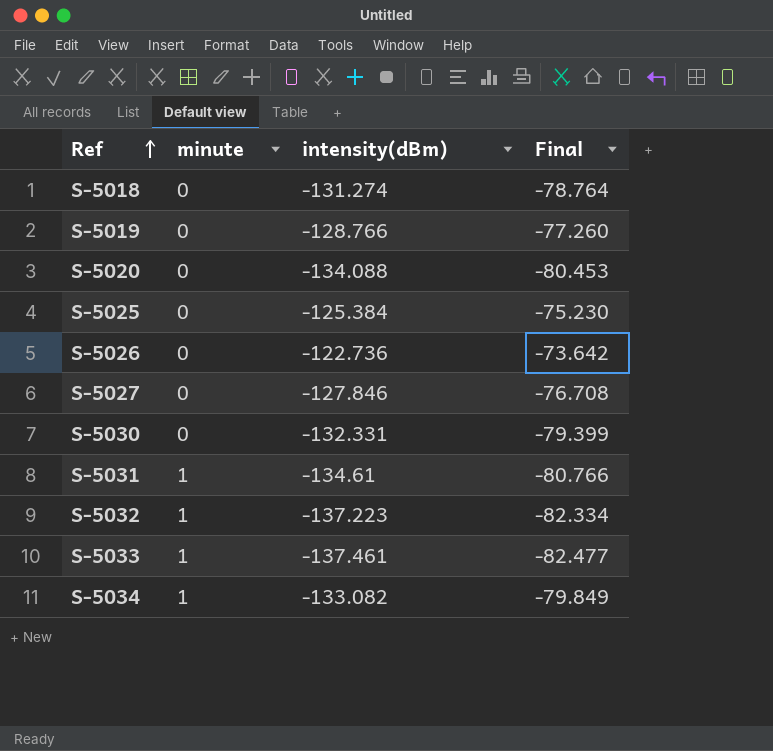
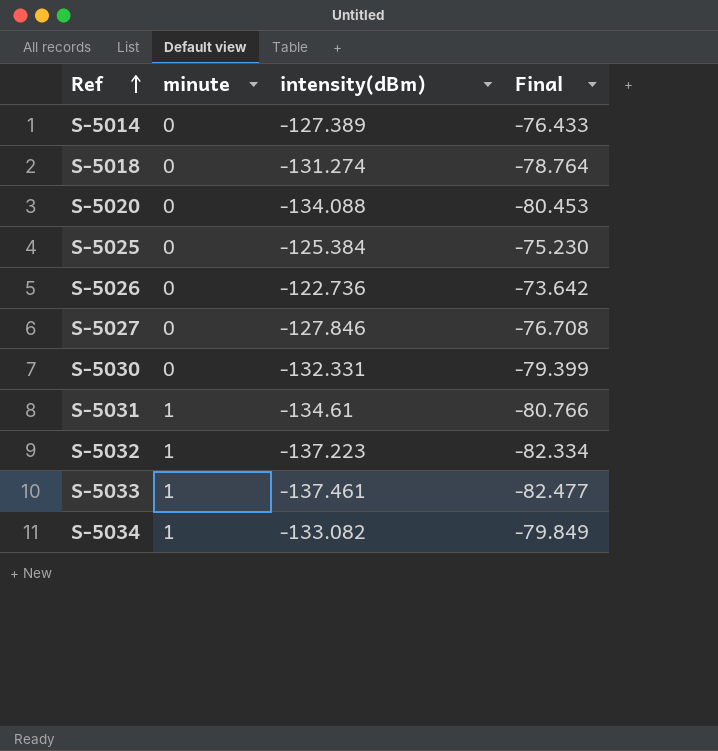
row S-5019: 0 | -128.766 | -77.260 -> none
row S-5014: none -> 0 | -127.389 | -76.433

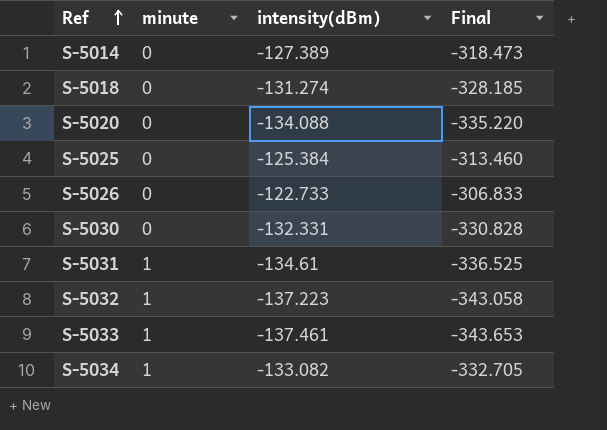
column Final | formula: [intensity(dBm)] * 0.6 -> [intensity(dBm)] * 2.5
row S-5027: 0 | -127.846 | -76.708 -> none
S-5026 | intensity(dBm): -122.736 -> -122.733

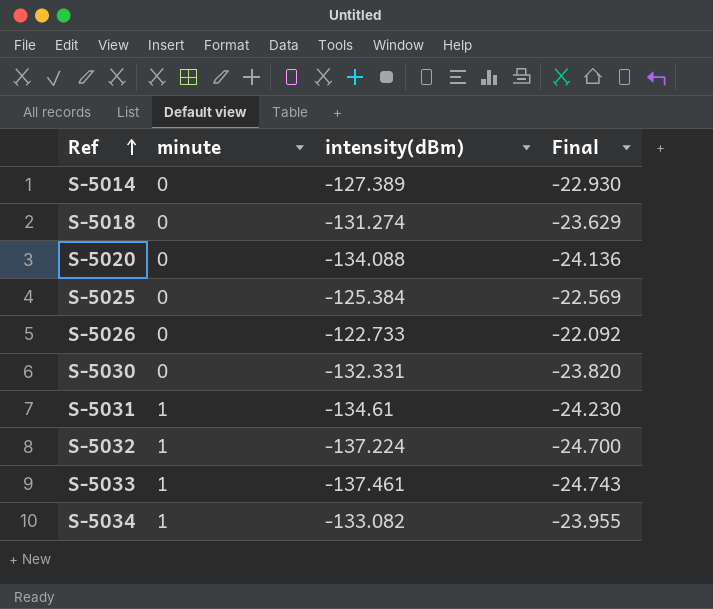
column Final | formula: [intensity(dBm)] * 2.5 -> [intensity(dBm)] * 0.18
S-5032 | intensity(dBm): -137.223 -> -137.224

